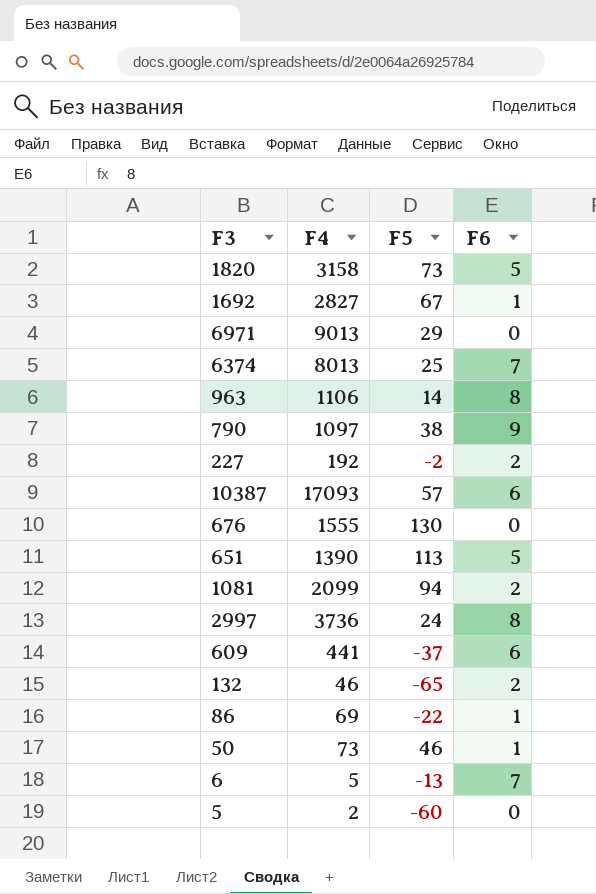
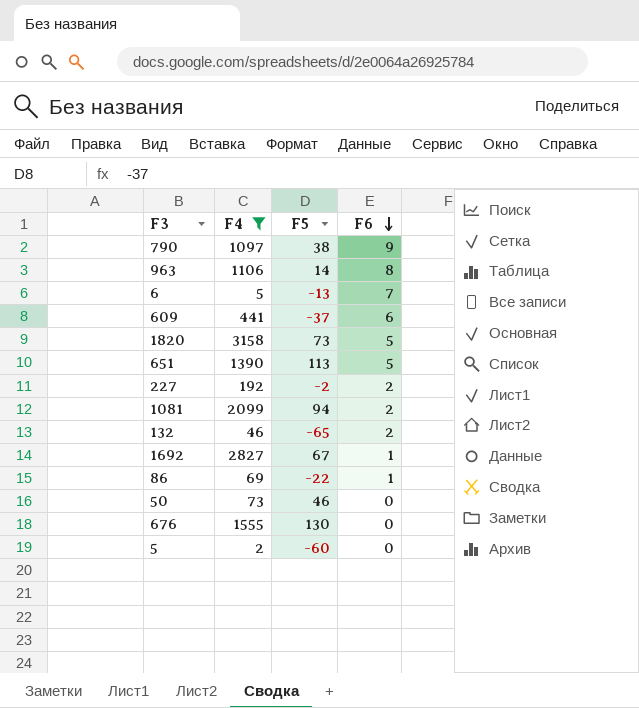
filter: none -> F4 <= 3158
row order: none -> F6 descending
50 | F6: 1 -> 0

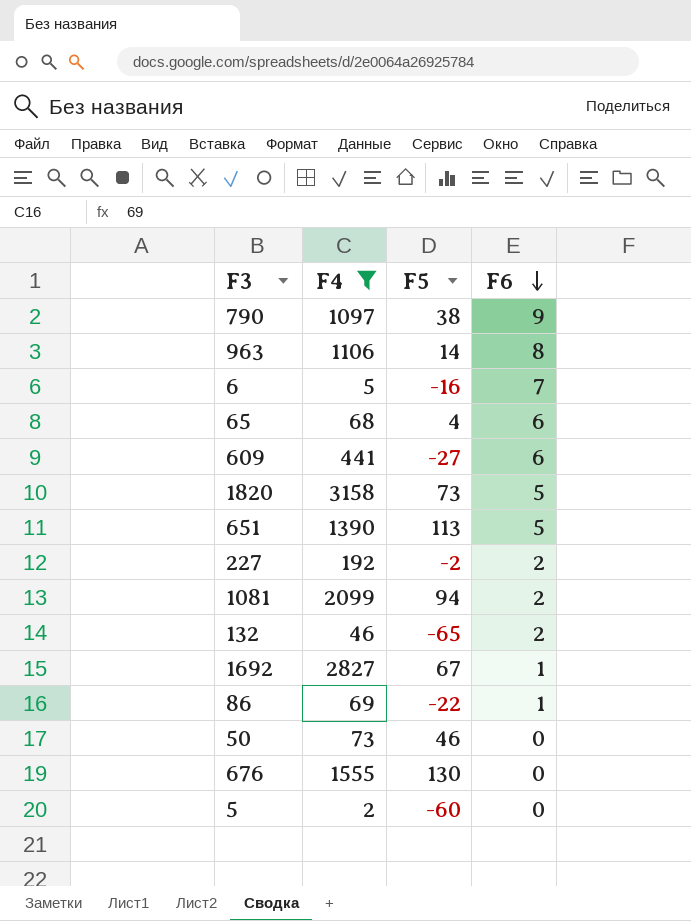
6 | F5: -13 -> -16
row 65: none -> 68 | 4 | 6
609 | F5: -37 -> -27

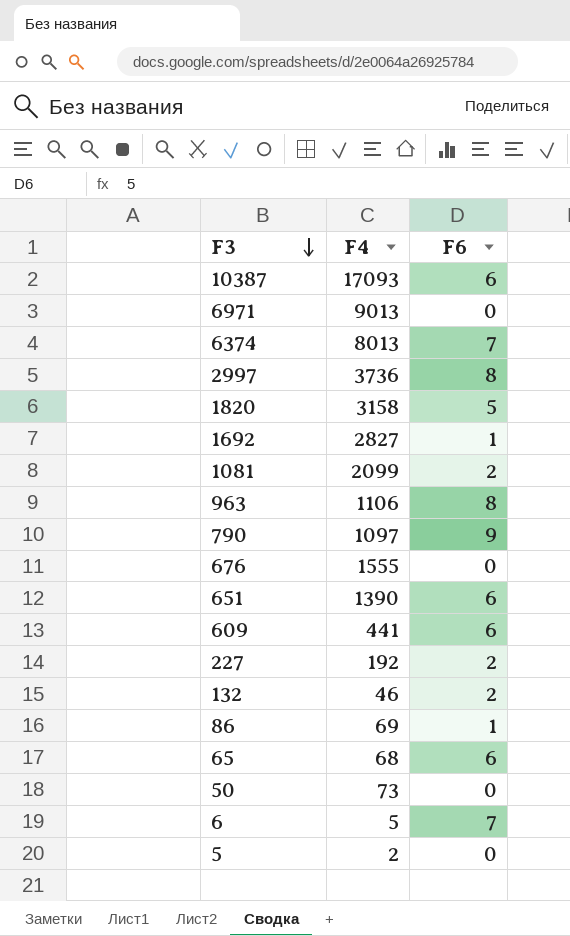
filter: F4 <= 3158 -> none
row order: F6 descending -> F3 descending
column F5 | position: 3 -> none
651 | F6: 5 -> 6

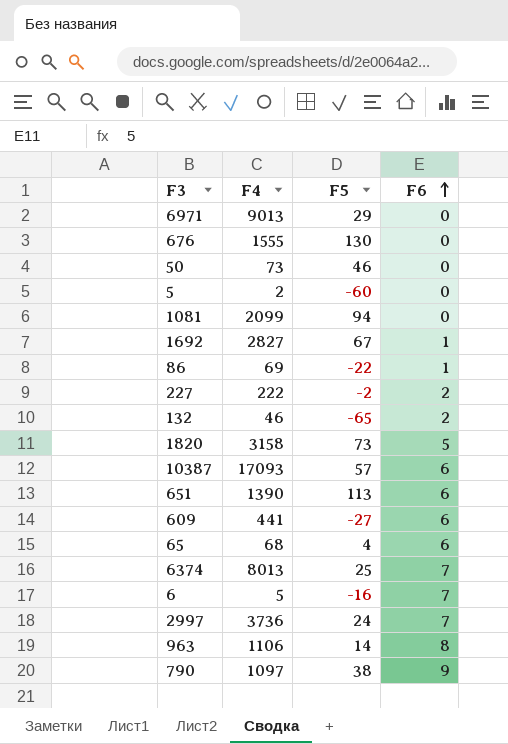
row order: F3 descending -> F6 ascending
column F5 | position: none -> 3
1081 | F6: 2 -> 0
227 | F4: 192 -> 222
2997 | F6: 8 -> 7

